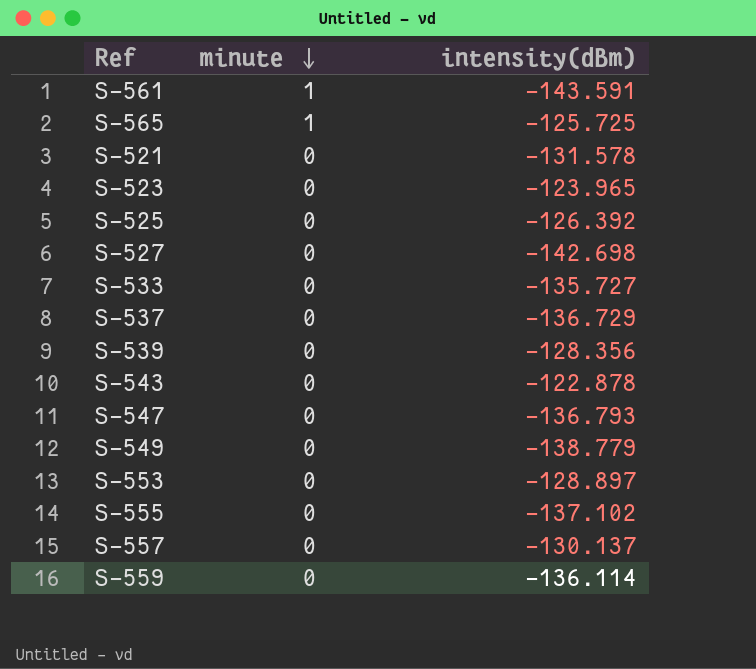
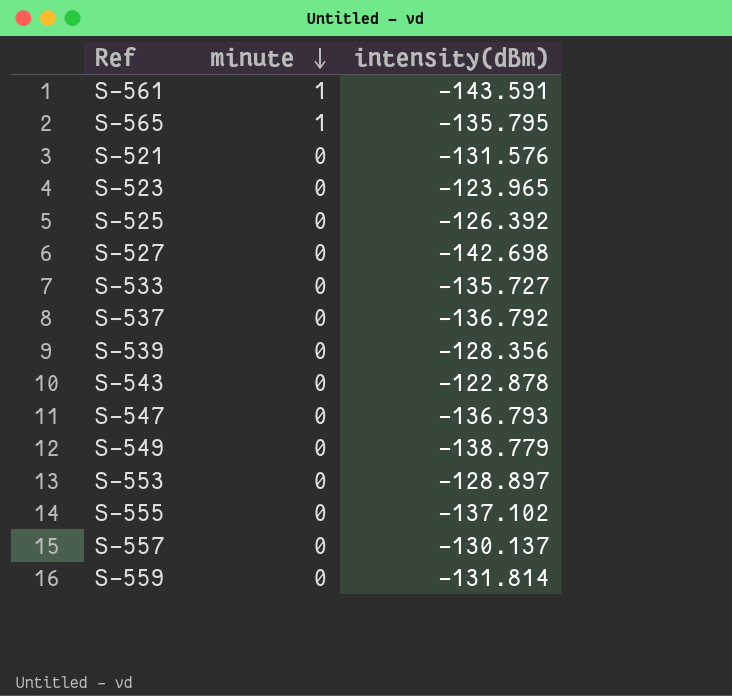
S-565 | intensity(dBm): -125.725 -> -135.795
S-521 | intensity(dBm): -131.578 -> -131.576
S-537 | intensity(dBm): -136.729 -> -136.792
S-559 | intensity(dBm): -136.114 -> -131.814

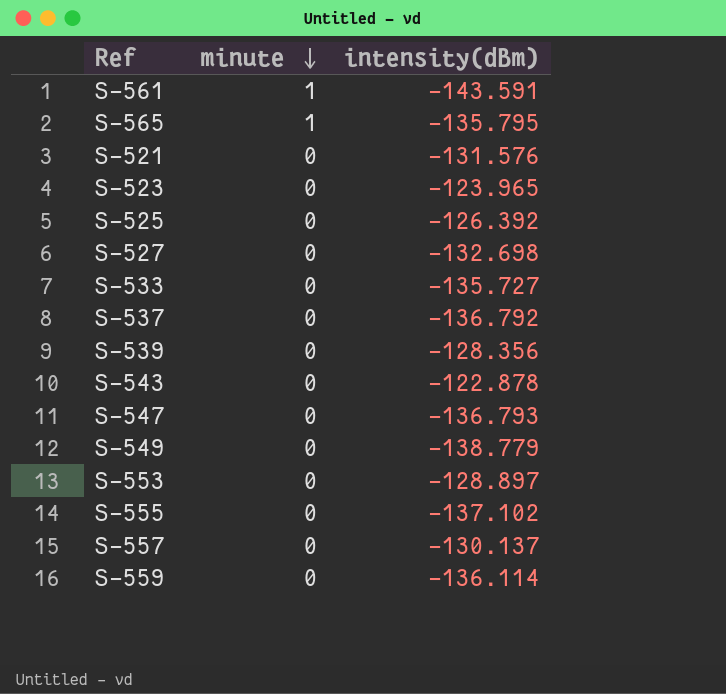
S-527 | intensity(dBm): -142.698 -> -132.698
S-559 | intensity(dBm): -131.814 -> -136.114

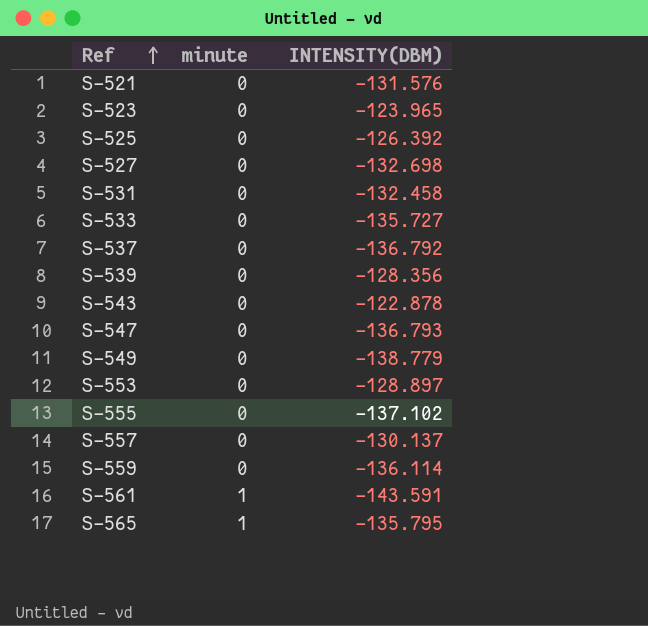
row order: minute descending -> Ref ascending
column name: intensity(dBm) -> INTENSITY(DBM)
row S-531: none -> 0 | -132.458

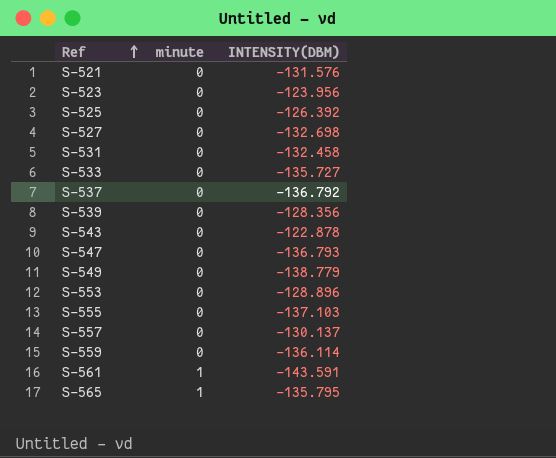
S-523 | INTENSITY(DBM): -123.965 -> -123.956
S-553 | INTENSITY(DBM): -128.897 -> -128.896
S-555 | INTENSITY(DBM): -137.102 -> -137.103

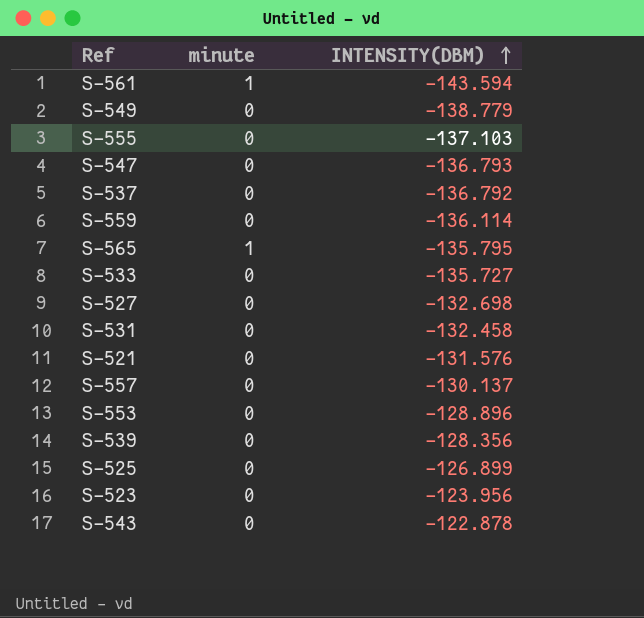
row order: Ref ascending -> INTENSITY(DBM) ascending
S-561 | INTENSITY(DBM): -143.591 -> -143.594
S-525 | INTENSITY(DBM): -126.392 -> -126.899

